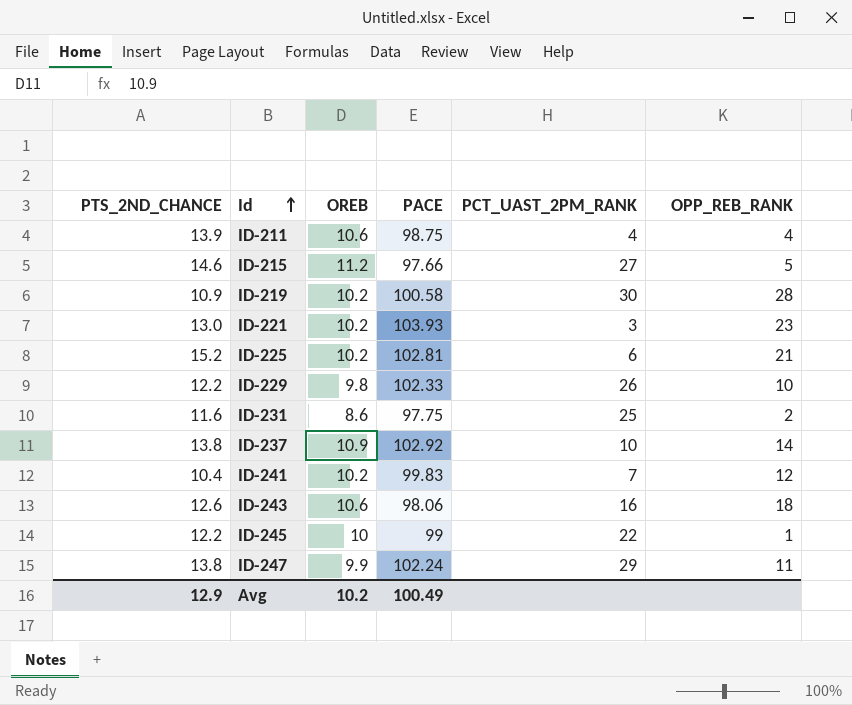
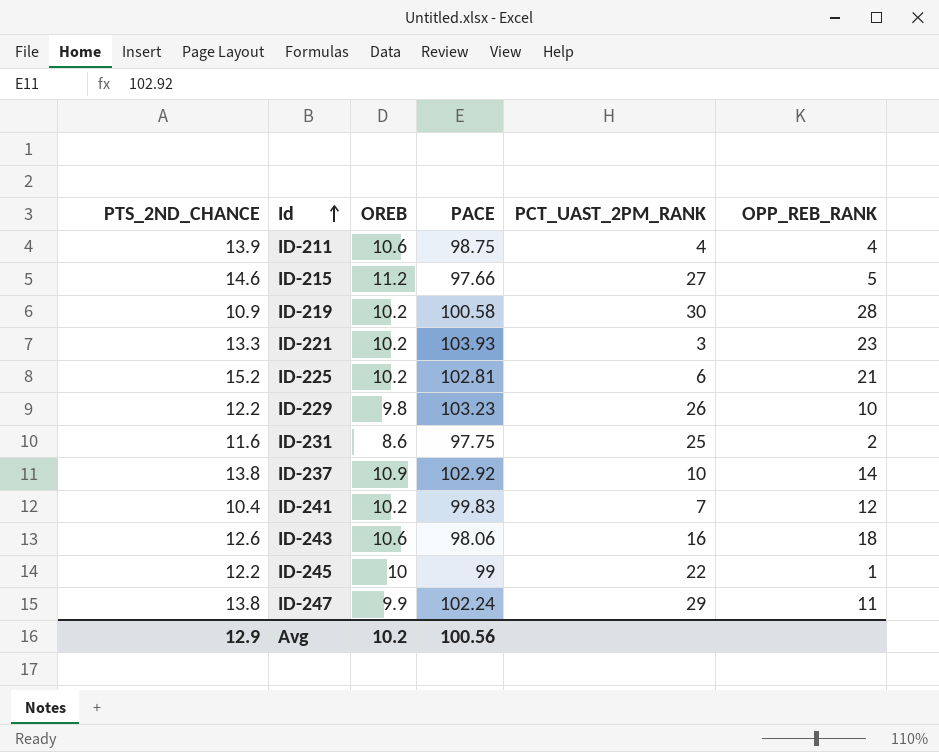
ID-221 | PTS_2ND_CHANCE: 13.0 -> 13.3
ID-229 | PACE: 102.33 -> 103.23
Avg | PACE: 100.49 -> 100.56

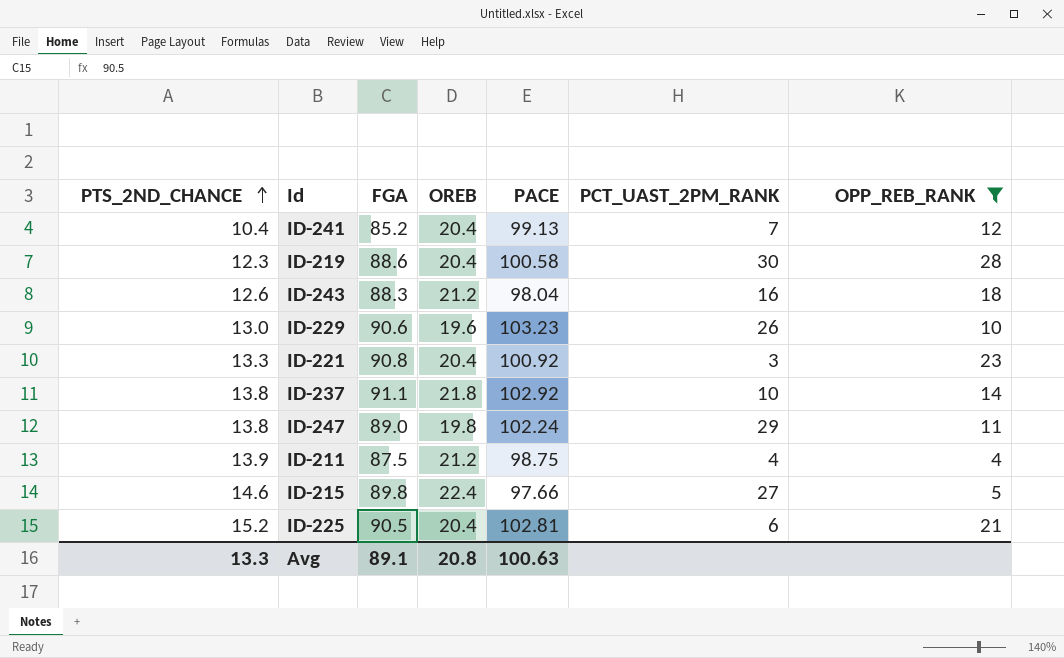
filter: none -> OPP_REB_RANK >= 4
row order: Id ascending -> PTS_2ND_CHANCE ascending
column FGA | position: none -> 3
ID-241 | OREB: 10.2 -> 20.4
ID-241 | PACE: 99.83 -> 99.13
ID-219 | PTS_2ND_CHANCE: 10.9 -> 12.3
ID-219 | OREB: 10.2 -> 20.4
ID-243 | OREB: 10.6 -> 21.2
ID-243 | PACE: 98.06 -> 98.04
ID-229 | PTS_2ND_CHANCE: 12.2 -> 13.0
ID-229 | OREB: 9.8 -> 19.6
ID-221 | OREB: 10.2 -> 20.4
ID-221 | PACE: 103.93 -> 100.92
ID-237 | OREB: 10.9 -> 21.8
ID-247 | OREB: 9.9 -> 19.8
ID-211 | OREB: 10.6 -> 21.2
ID-215 | OREB: 11.2 -> 22.4
ID-225 | OREB: 10.2 -> 20.4
Avg | PTS_2ND_CHANCE: 12.9 -> 13.3
Avg | OREB: 10.2 -> 20.8
Avg | PACE: 100.56 -> 100.63

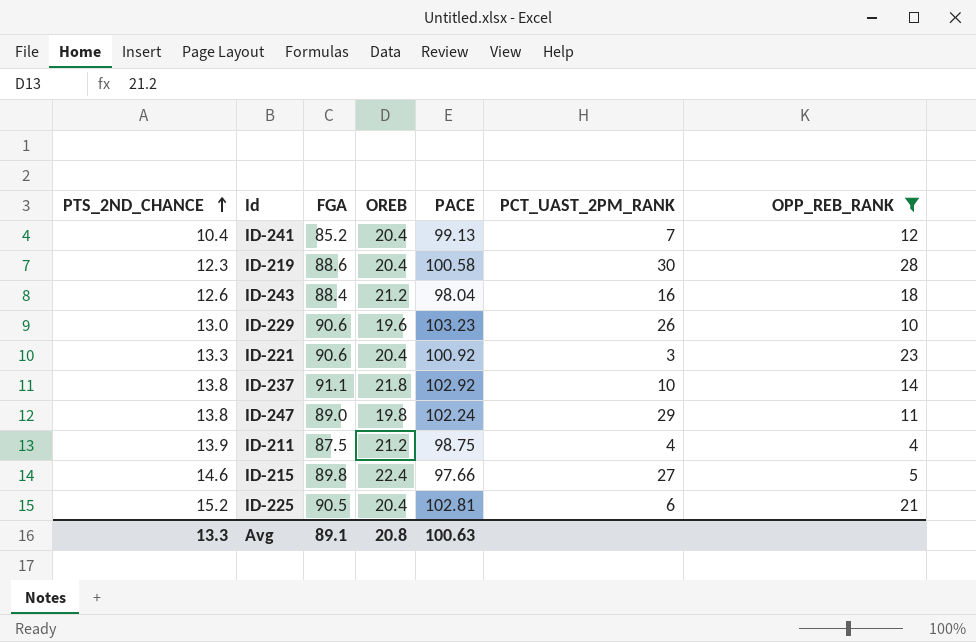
ID-243 | FGA: 88.3 -> 88.4
ID-221 | FGA: 90.8 -> 90.6

